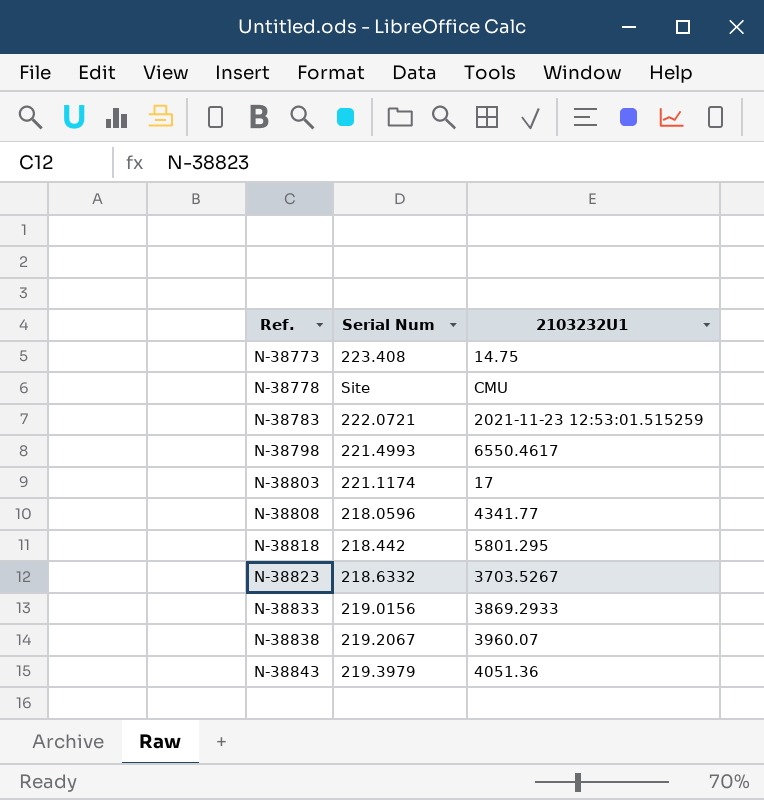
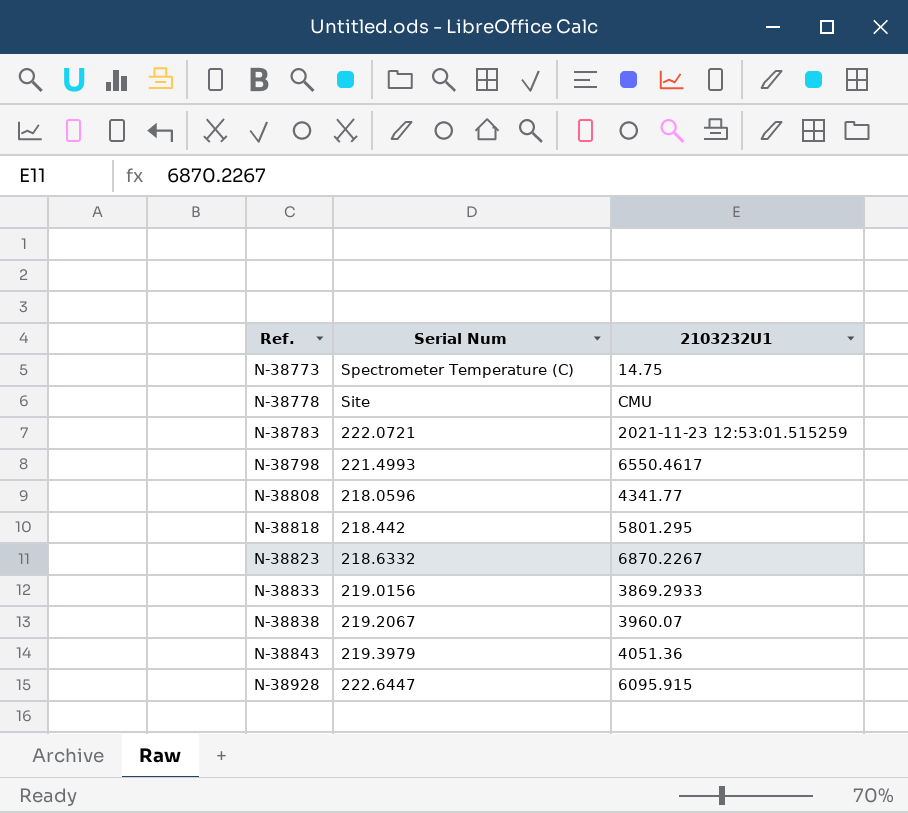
row N-38803: 221.1174 | 17 -> none
N-38773 | Serial Num: 223.408 -> Spectrometer Temperature (C)
N-38823 | 2103232U1: 3703.5267 -> 6870.2267
row N-38928: none -> 222.6447 | 6095.915

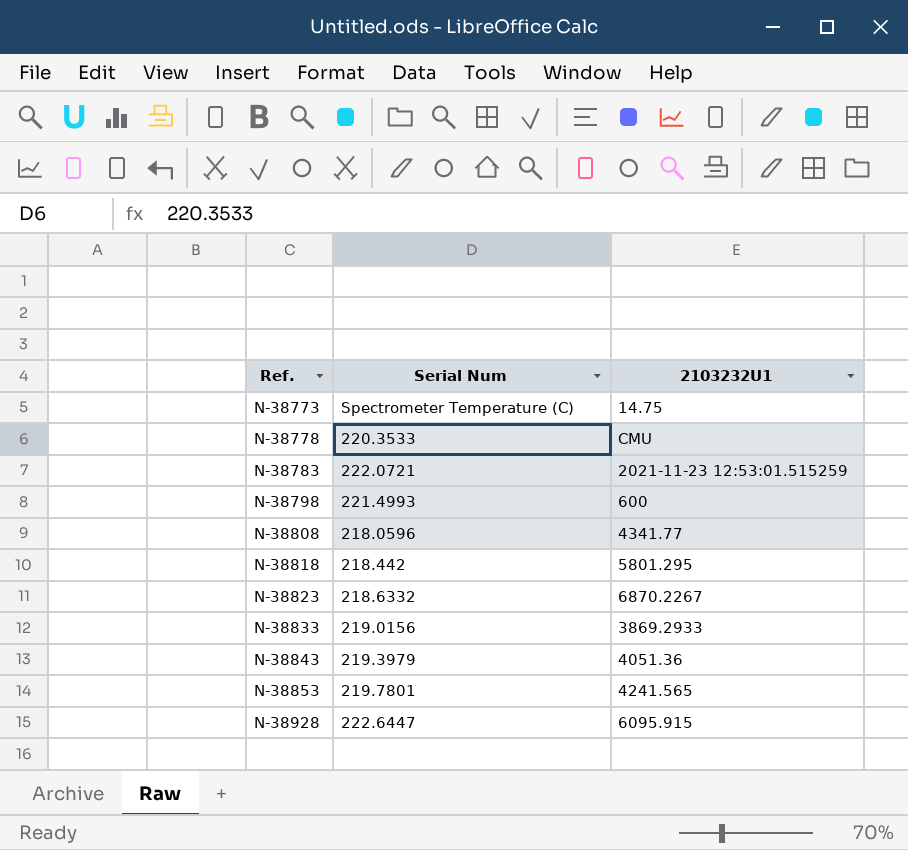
row N-38838: 219.2067 | 3960.07 -> none
N-38778 | Serial Num: Site -> 220.3533
N-38798 | 2103232U1: 6550.4617 -> 600
row N-38853: none -> 219.7801 | 4241.565

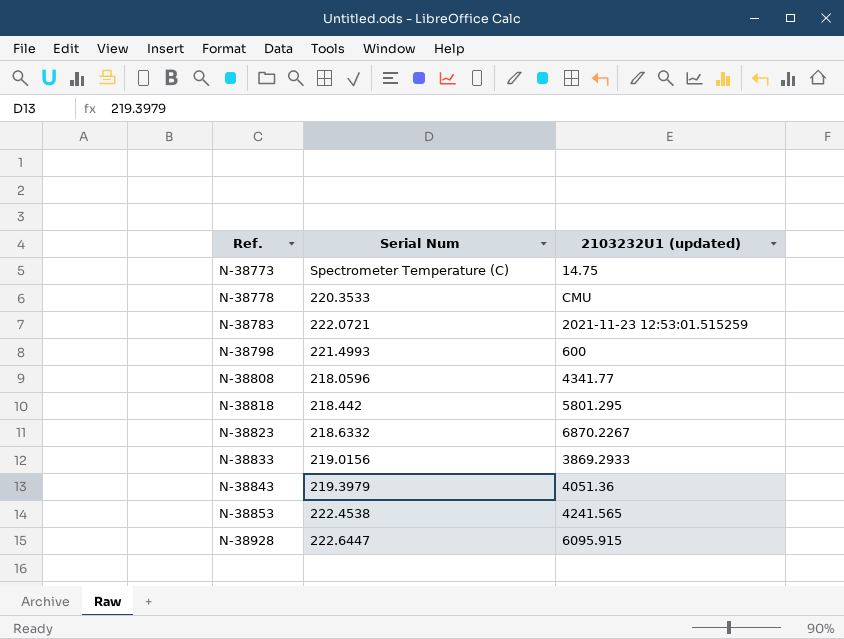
column name: 2103232U1 -> 2103232U1 (updated)
N-38853 | Serial Num: 219.7801 -> 222.4538

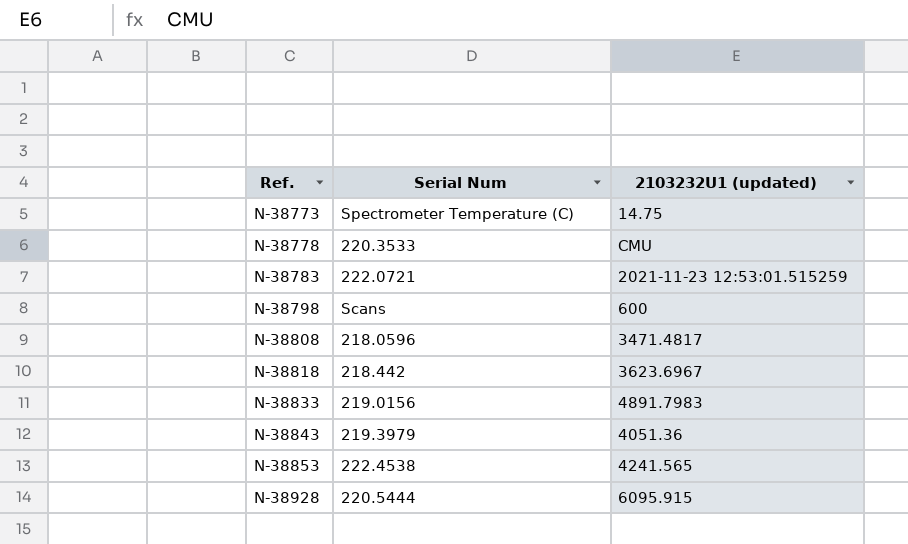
row N-38823: 218.6332 | 6870.2267 -> none
N-38798 | Serial Num: 221.4993 -> Scans
N-38808 | 2103232U1 (updated): 4341.77 -> 3471.4817
N-38818 | 2103232U1 (updated): 5801.295 -> 3623.6967
N-38833 | 2103232U1 (updated): 3869.2933 -> 4891.7983
N-38928 | Serial Num: 222.6447 -> 220.5444

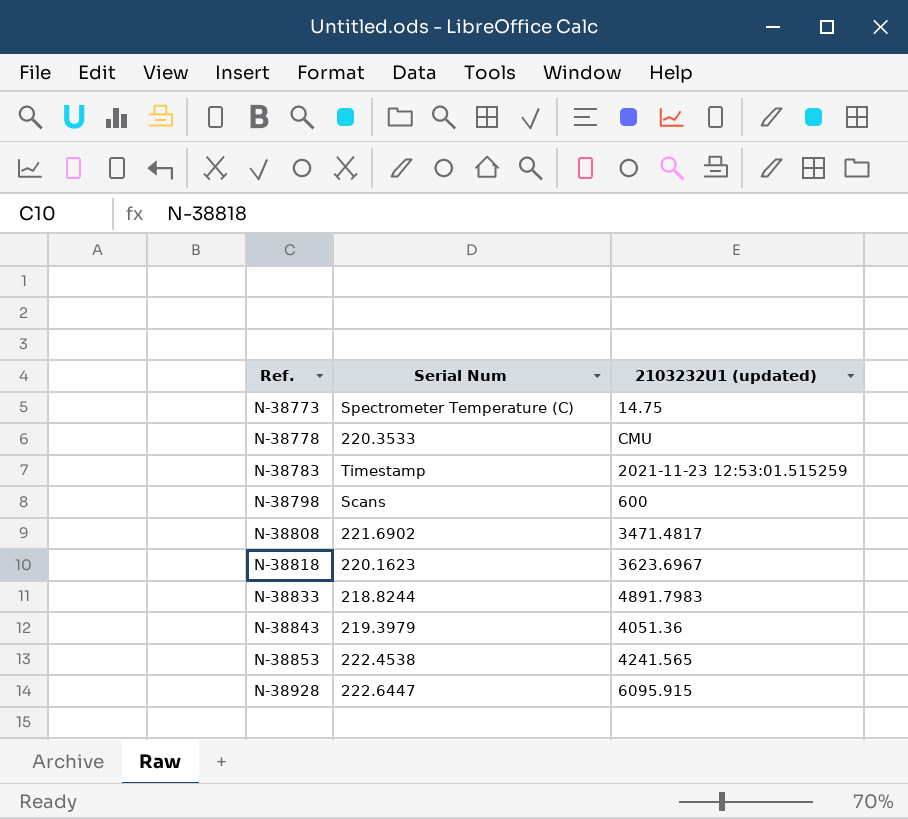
N-38783 | Serial Num: 222.0721 -> Timestamp
N-38808 | Serial Num: 218.0596 -> 221.6902
N-38818 | Serial Num: 218.442 -> 220.1623
N-38833 | Serial Num: 219.0156 -> 218.8244
N-38928 | Serial Num: 220.5444 -> 222.6447

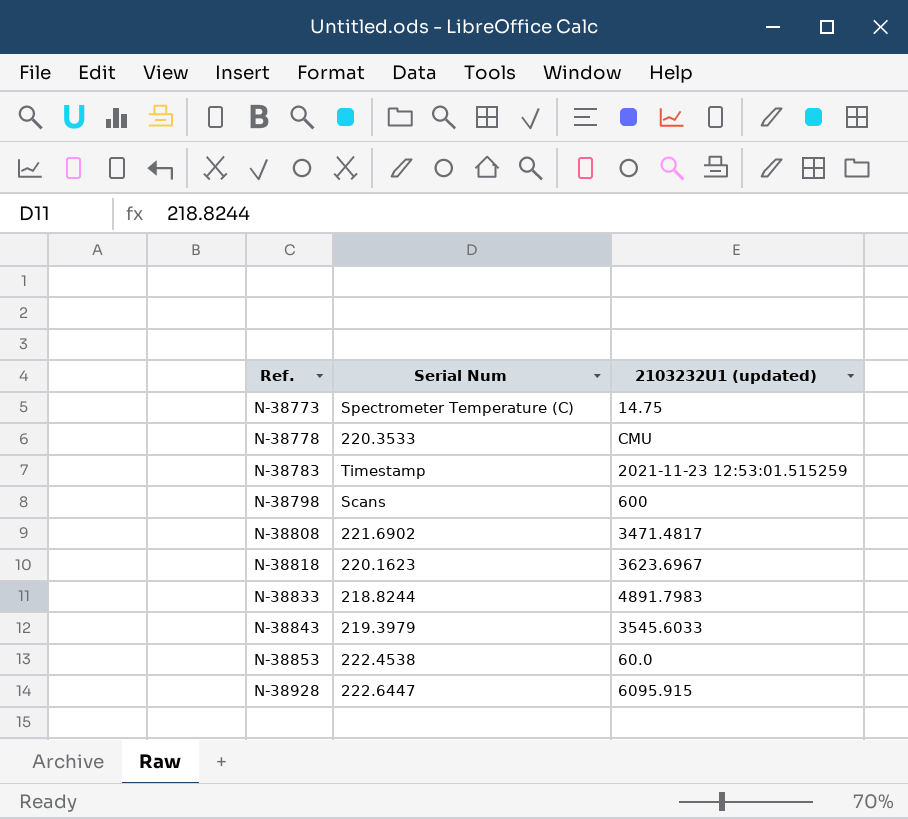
N-38843 | 2103232U1 (updated): 4051.36 -> 3545.6033
N-38853 | 2103232U1 (updated): 4241.565 -> 60.0

